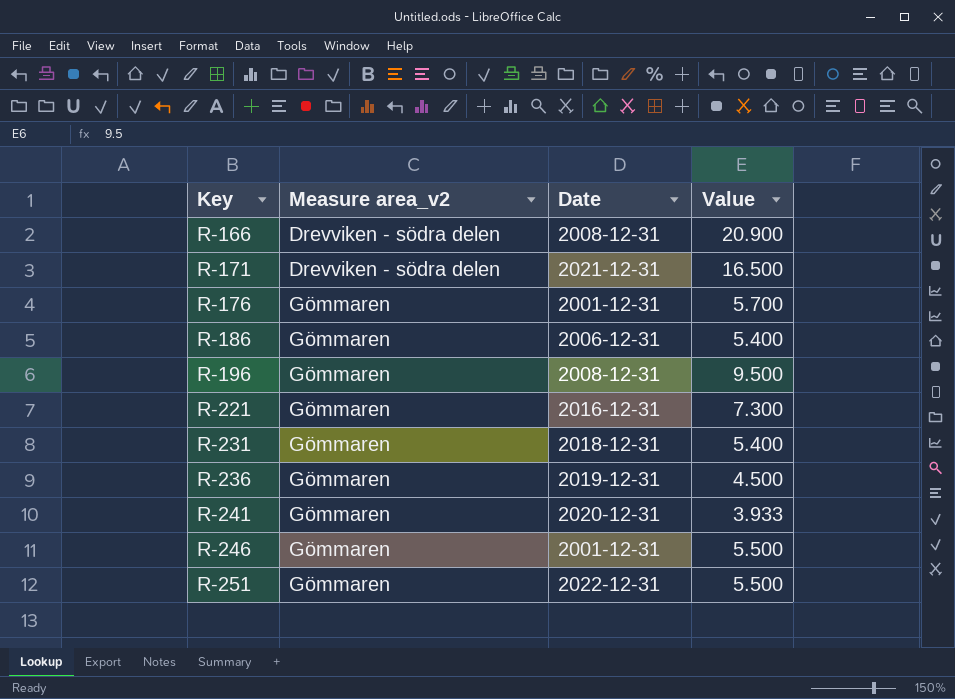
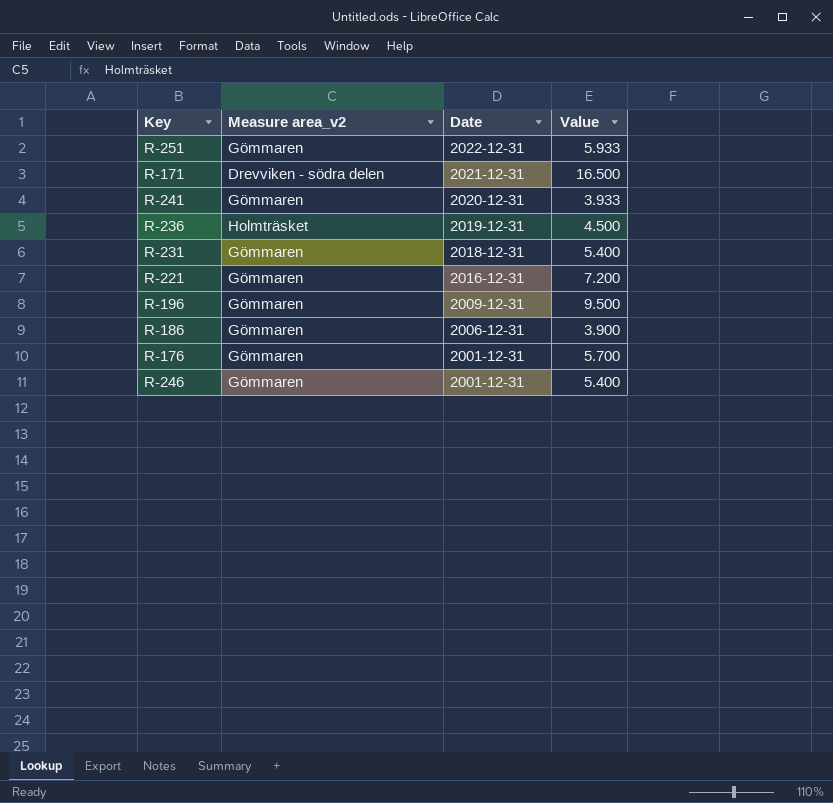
row order: Key ascending -> Date descending
row R-166: Drevviken - södra delen | 2008-12-31 | 20.900 -> none
R-251 | Value: 5.500 -> 5.933
R-236 | Measure area_v2: Gömmaren -> Holmträsket
R-221 | Value: 7.300 -> 7.200
R-196 | Date: 2008-12-31 -> 2009-12-31
R-186 | Value: 5.400 -> 3.900
R-246 | Value: 5.500 -> 5.400

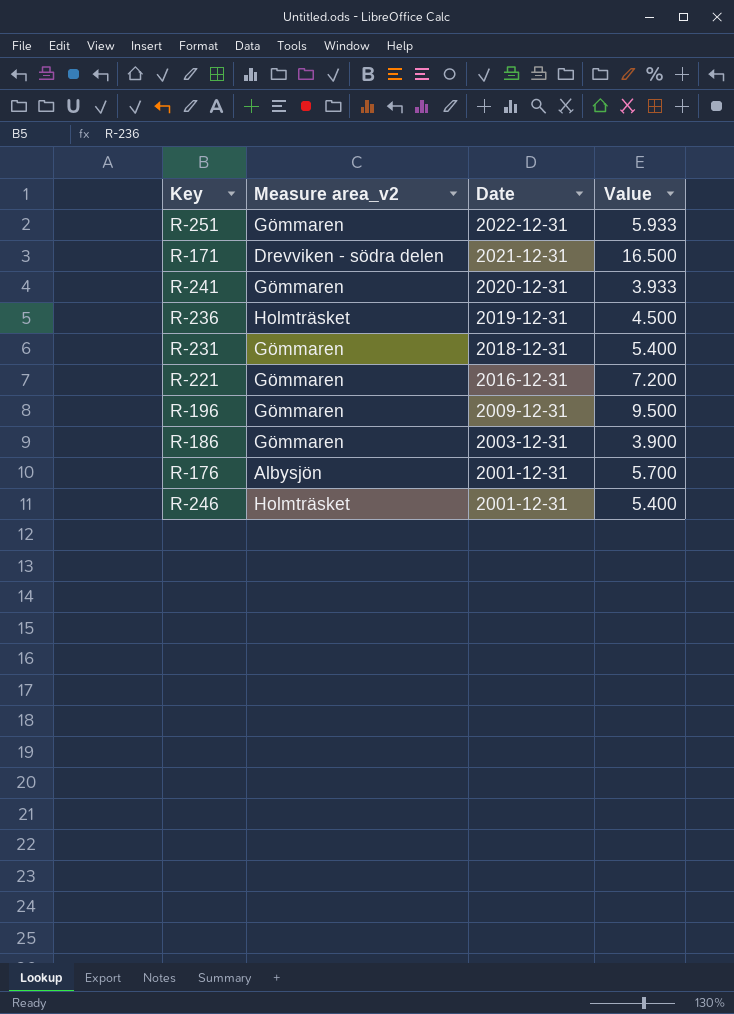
R-186 | Date: 2006-12-31 -> 2003-12-31
R-176 | Measure area_v2: Gömmaren -> Albysjön
R-246 | Measure area_v2: Gömmaren -> Holmträsket

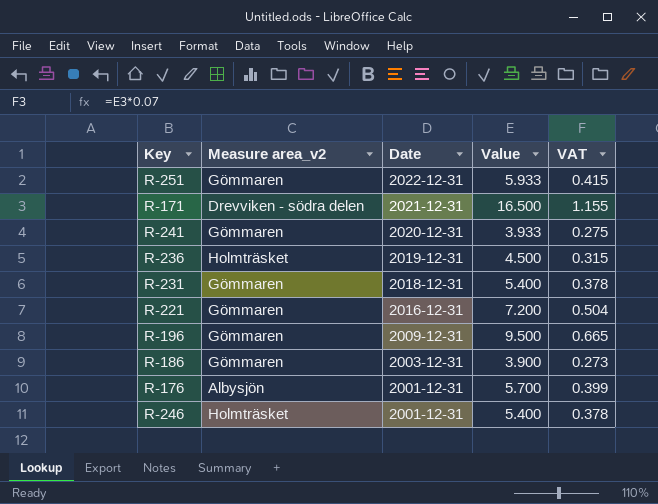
column VAT | formula: none -> [Value] * 0.07

